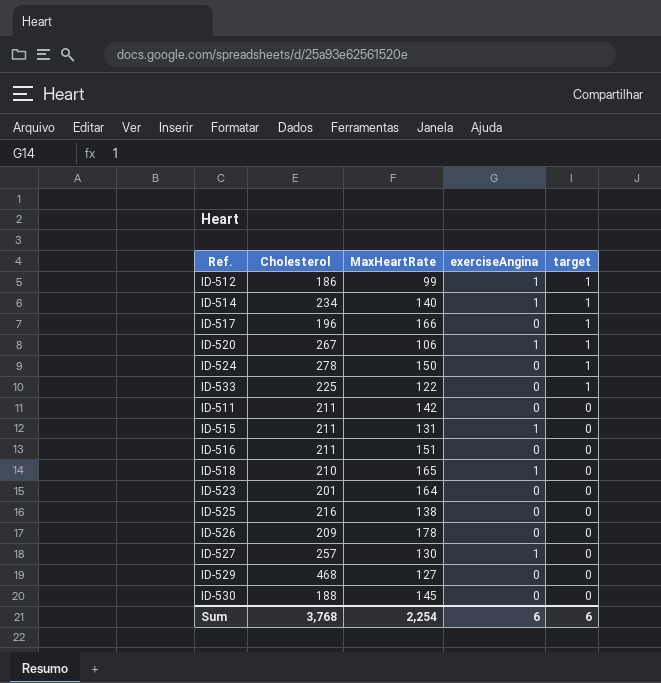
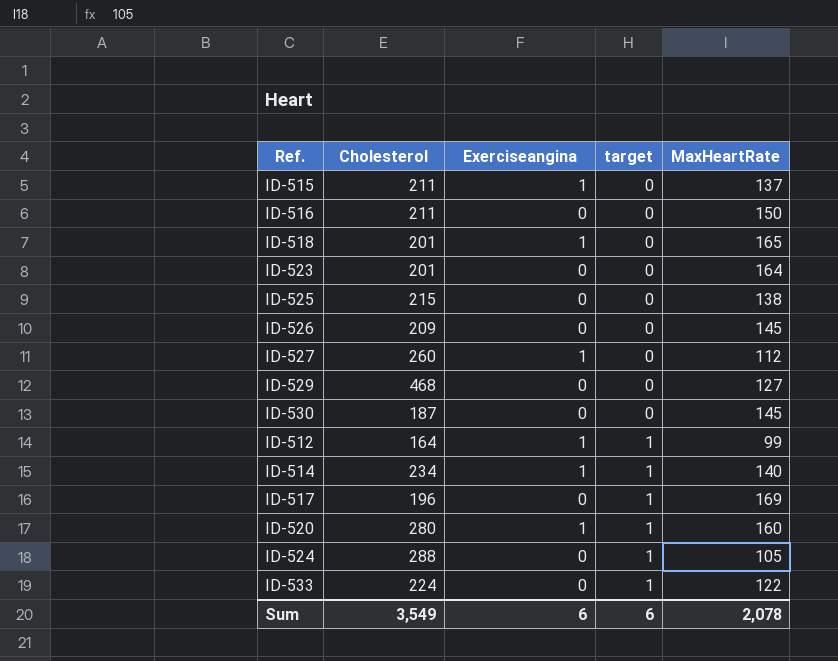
row order: target descending -> target ascending
column name: exerciseAngina -> Exerciseangina
column MaxHeartRate | position: 3 -> 5
row ID-511: 211 | 142 | 0 | 0 -> none
ID-515 | MaxHeartRate: 131 -> 137
ID-516 | MaxHeartRate: 151 -> 150
ID-518 | Cholesterol: 210 -> 201
ID-525 | Cholesterol: 216 -> 215
ID-526 | MaxHeartRate: 178 -> 145
ID-527 | Cholesterol: 257 -> 260
ID-527 | MaxHeartRate: 130 -> 112
ID-530 | Cholesterol: 188 -> 187
ID-512 | Cholesterol: 186 -> 164
ID-517 | MaxHeartRate: 166 -> 169
ID-520 | Cholesterol: 267 -> 280
ID-520 | MaxHeartRate: 106 -> 160
ID-524 | Cholesterol: 278 -> 288
ID-524 | MaxHeartRate: 150 -> 105
ID-533 | Cholesterol: 225 -> 224
Sum | Cholesterol: 3,768 -> 3,549
Sum | MaxHeartRate: 2,254 -> 2,078

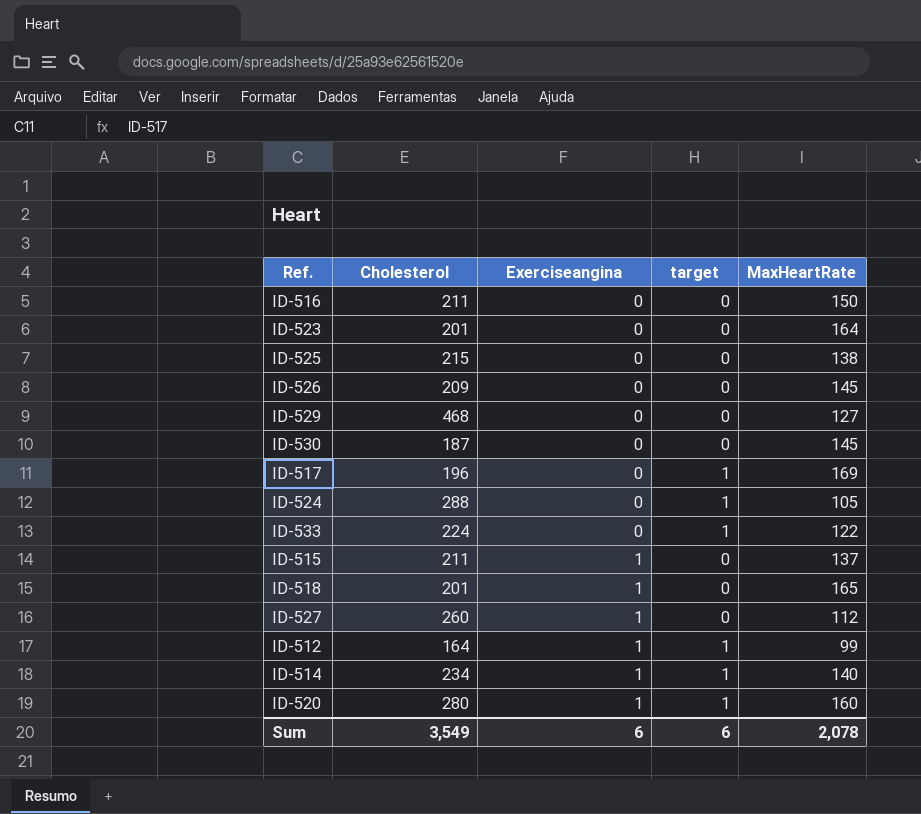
row order: target ascending -> Exerciseangina ascending

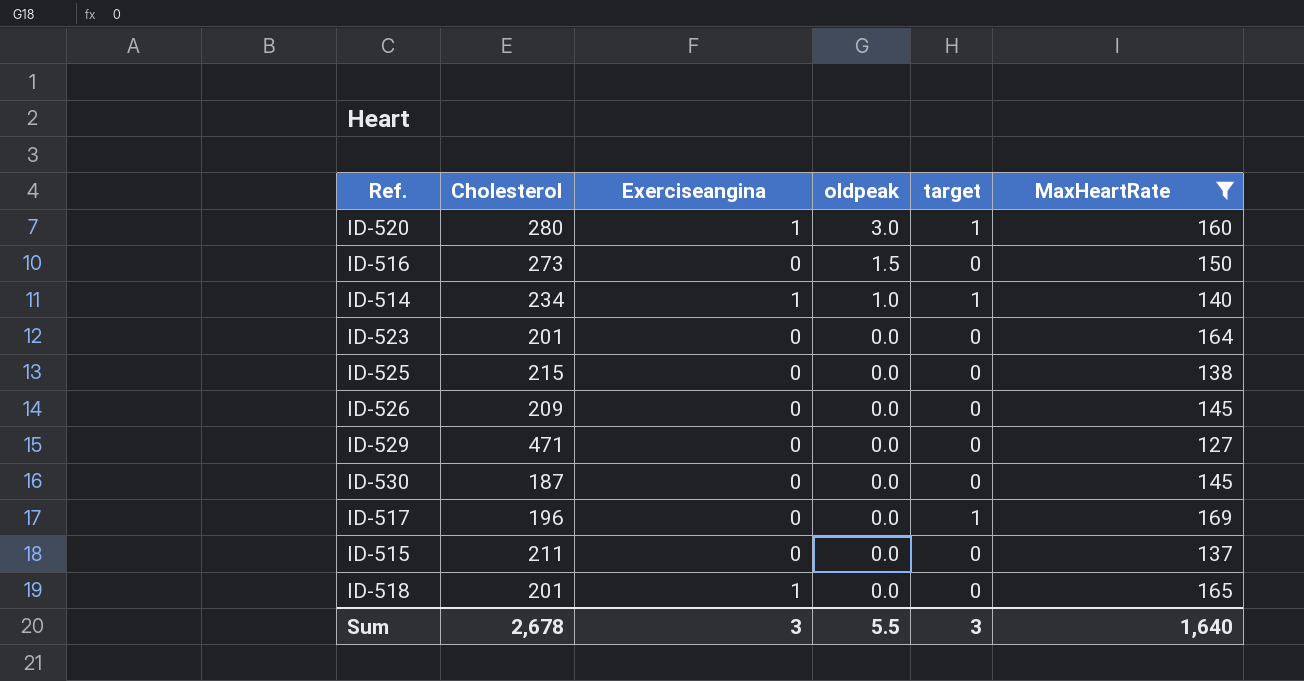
filter: none -> MaxHeartRate >= 127
row order: Exerciseangina ascending -> oldpeak descending
column oldpeak | position: none -> 4
ID-516 | Cholesterol: 211 -> 273
ID-529 | Cholesterol: 468 -> 471
ID-515 | Exerciseangina: 1 -> 0
Sum | Cholesterol: 3,549 -> 2,678
Sum | Exerciseangina: 6 -> 3
Sum | target: 6 -> 3
Sum | MaxHeartRate: 2,078 -> 1,640

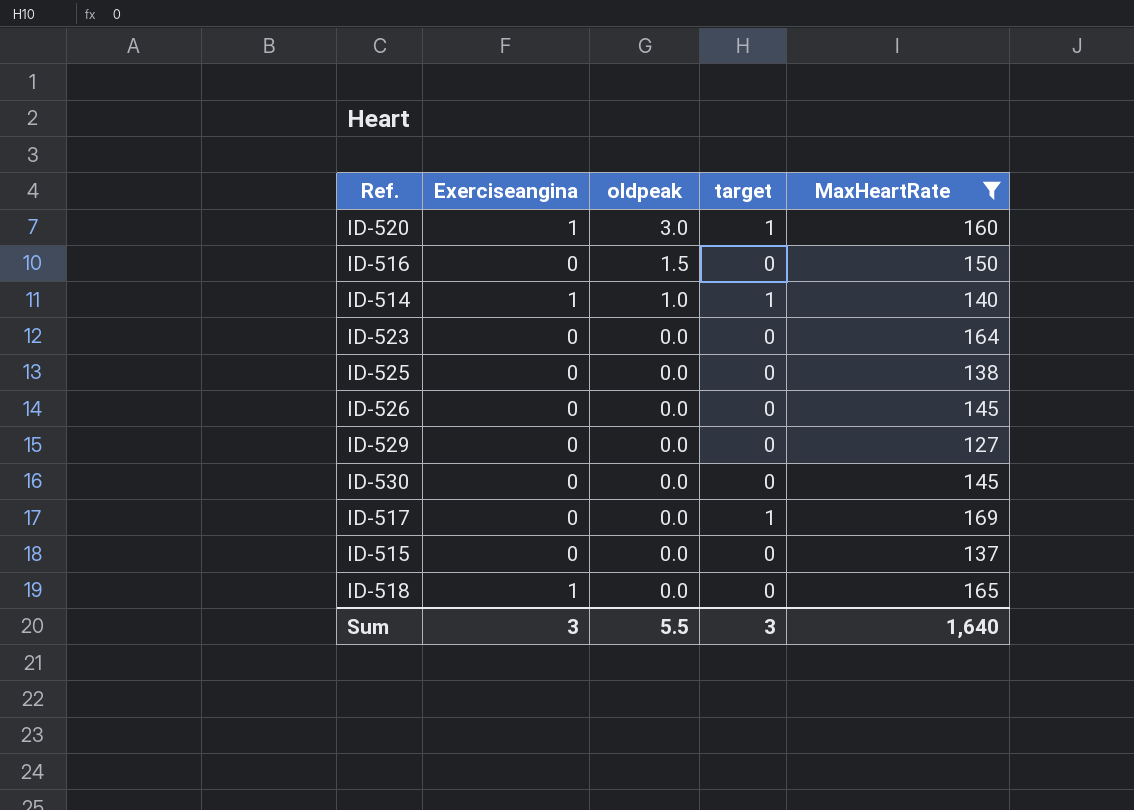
column Cholesterol | position: 2 -> none

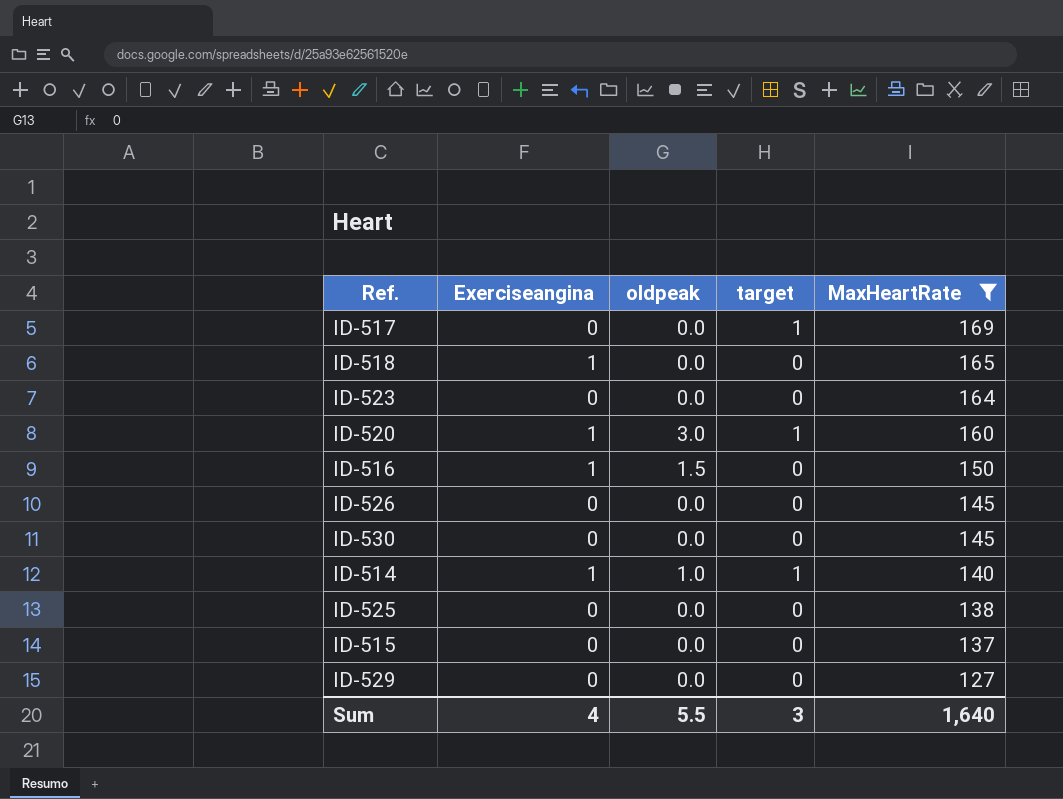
row order: oldpeak descending -> MaxHeartRate descending
ID-516 | Exerciseangina: 0 -> 1
Sum | Exerciseangina: 3 -> 4

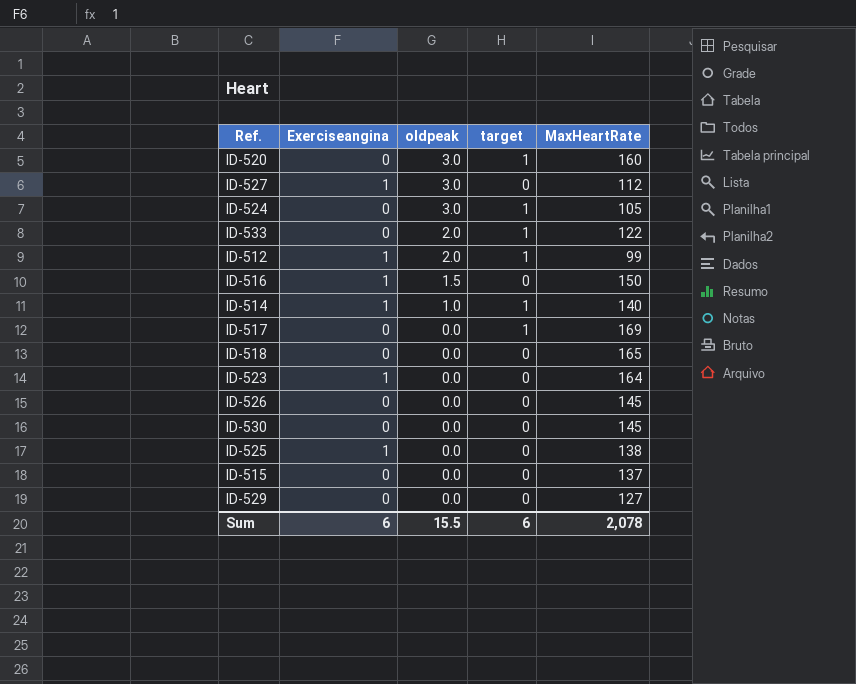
filter: MaxHeartRate >= 127 -> none
row order: MaxHeartRate descending -> oldpeak descending
ID-520 | Exerciseangina: 1 -> 0
ID-518 | Exerciseangina: 1 -> 0
ID-523 | Exerciseangina: 0 -> 1
ID-525 | Exerciseangina: 0 -> 1
Sum | Exerciseangina: 4 -> 6
Sum | oldpeak: 5.5 -> 15.5
Sum | target: 3 -> 6
Sum | MaxHeartRate: 1,640 -> 2,078

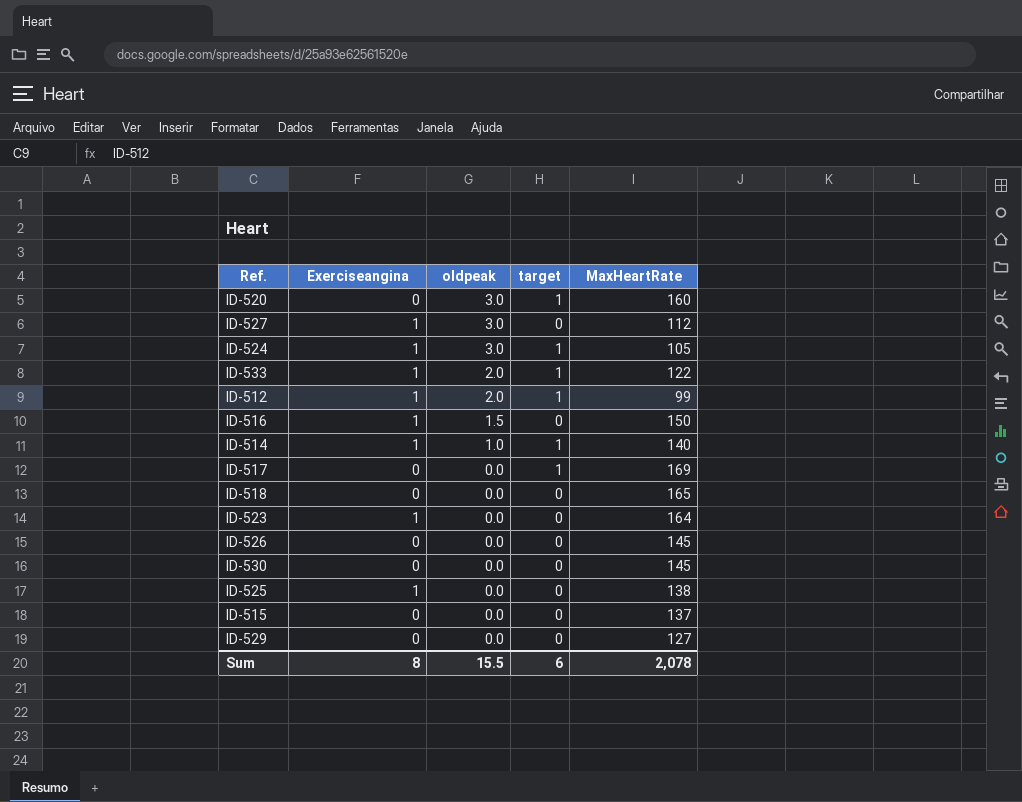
ID-524 | Exerciseangina: 0 -> 1
ID-533 | Exerciseangina: 0 -> 1
Sum | Exerciseangina: 6 -> 8

